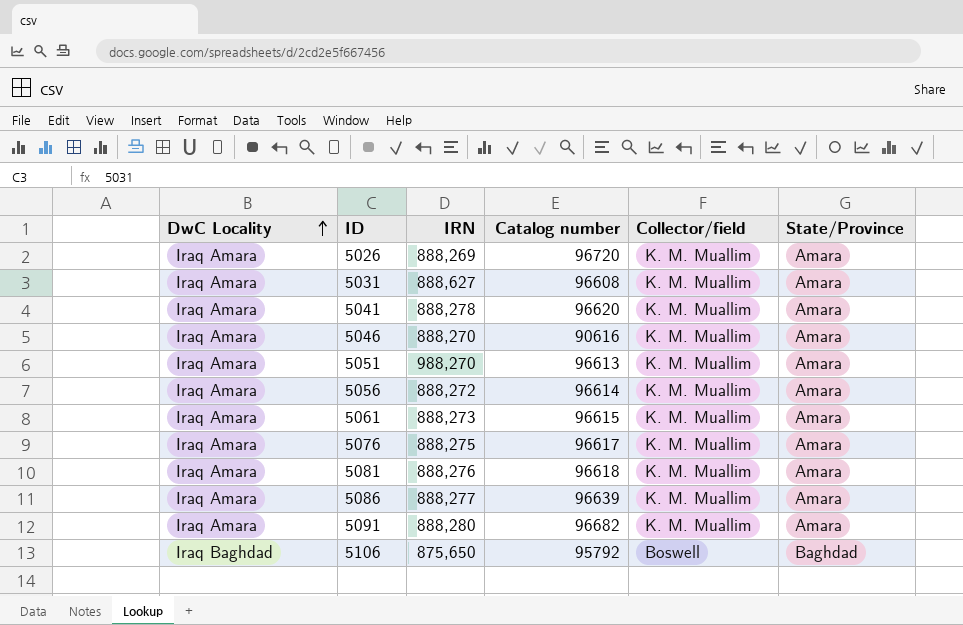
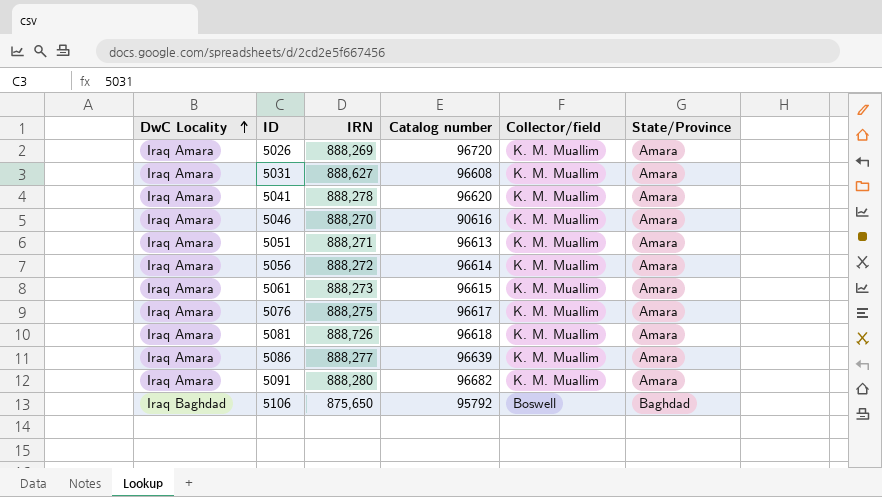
5051 | IRN: 988,270 -> 888,271
5081 | IRN: 888,276 -> 888,726

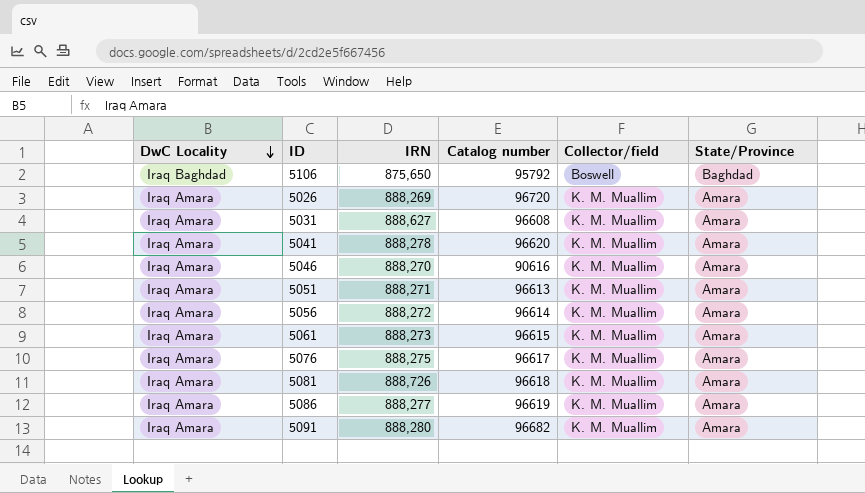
row order: DwC Locality ascending -> DwC Locality descending
5086 | Catalog number: 96639 -> 96619

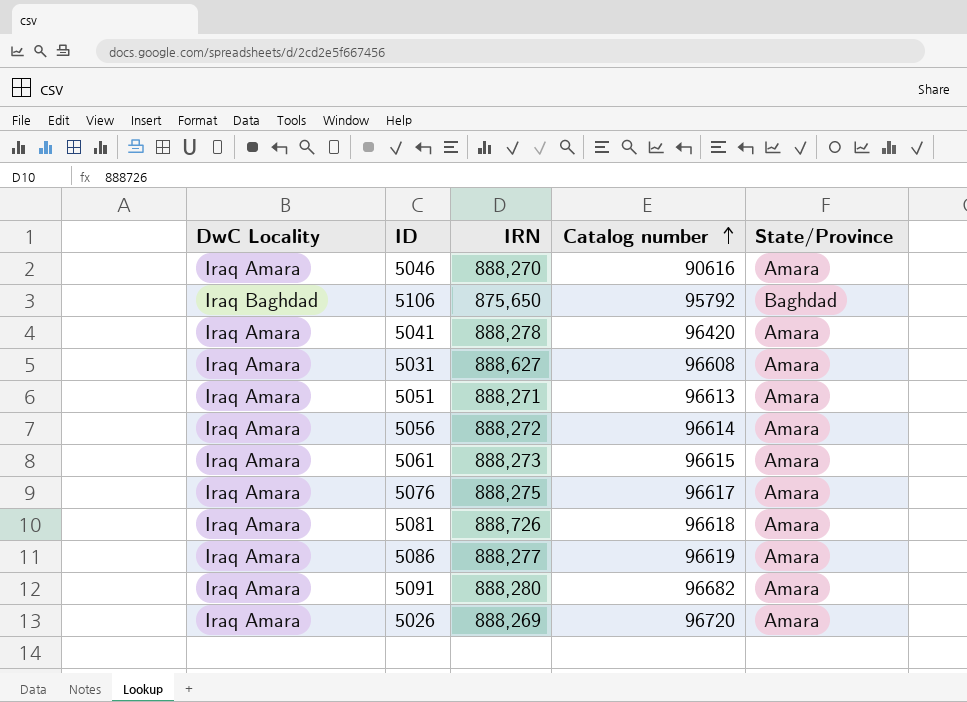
row order: DwC Locality descending -> Catalog number ascending
column Collector/field | position: 5 -> none
5041 | Catalog number: 96620 -> 96420

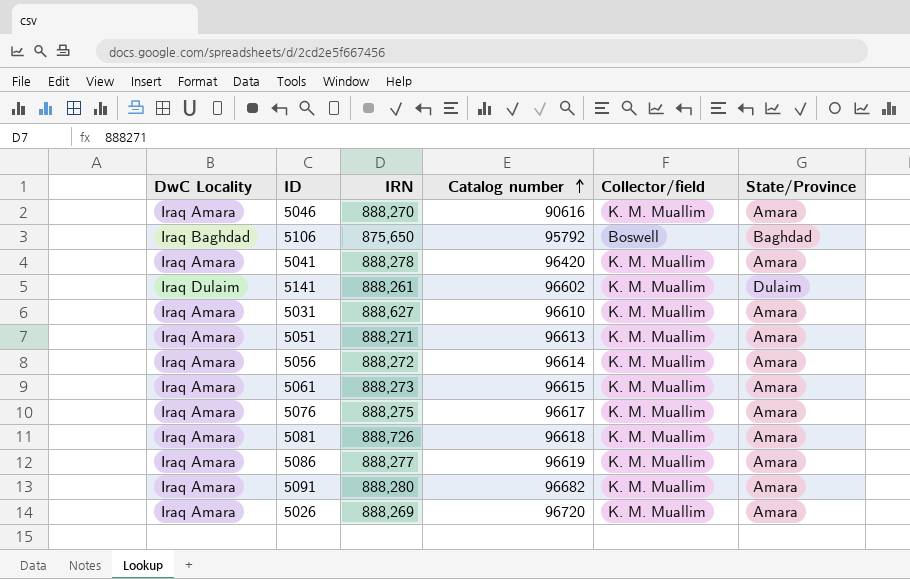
column Collector/field | position: none -> 5
row 5141: none -> Iraq Dulaim | 888,261 | 96602 | K. M. Muallim | Dulaim
5031 | Catalog number: 96608 -> 96610

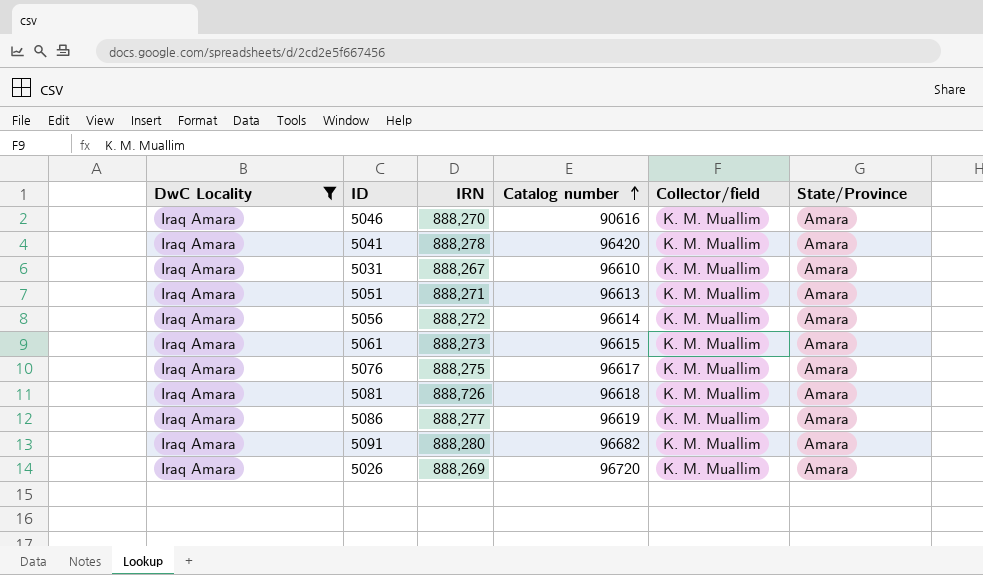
filter: none -> DwC Locality = Iraq Amara
5031 | IRN: 888,627 -> 888,267

